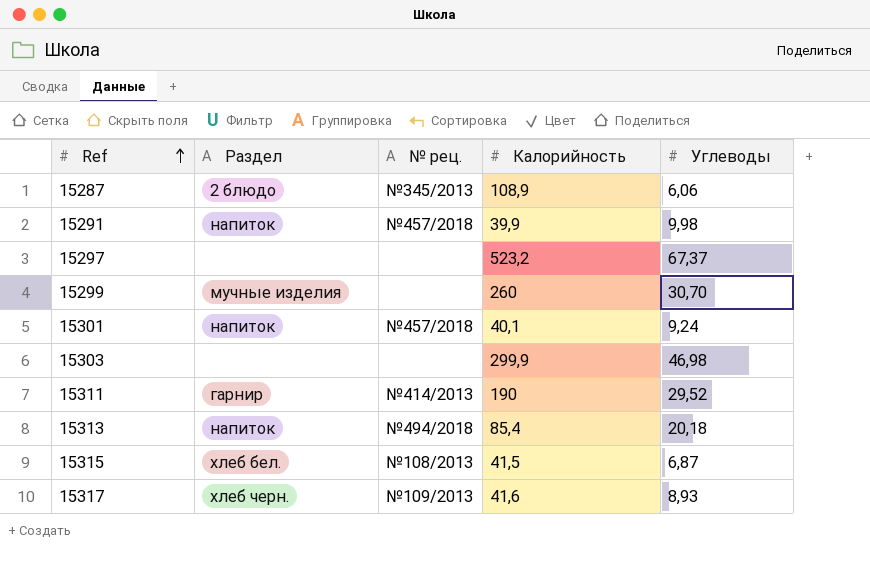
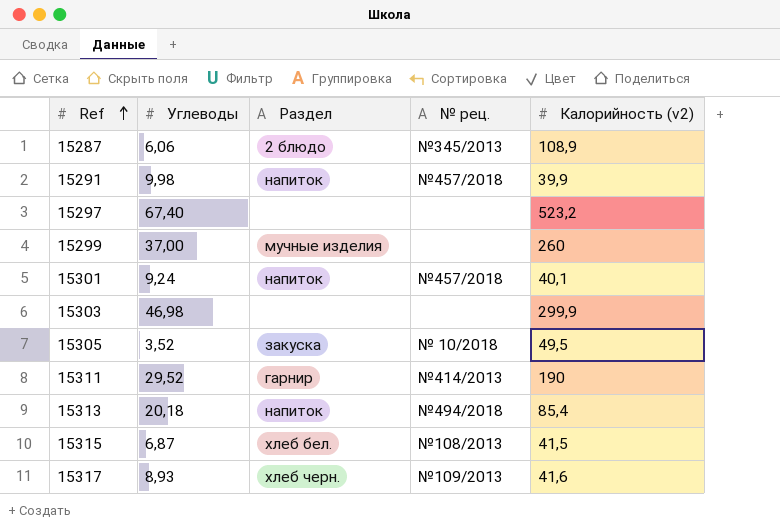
column Углеводы | position: 5 -> 2
column name: Калорийность -> Калорийность (v2)
15297 | Углеводы: 67,37 -> 67,40
15299 | Углеводы: 30,70 -> 37,00
row 15305: none -> 3,52 | закуска | № 10/2018 | 49,5

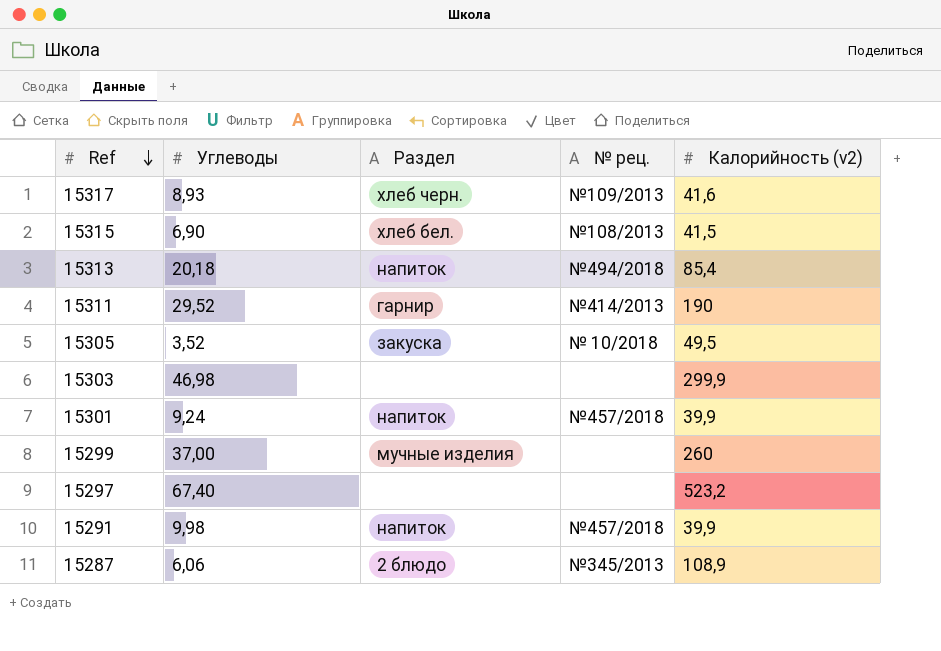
row order: Ref ascending -> Ref descending
15315 | Углеводы: 6,87 -> 6,90
15301 | Калорийность (v2): 40,1 -> 39,9

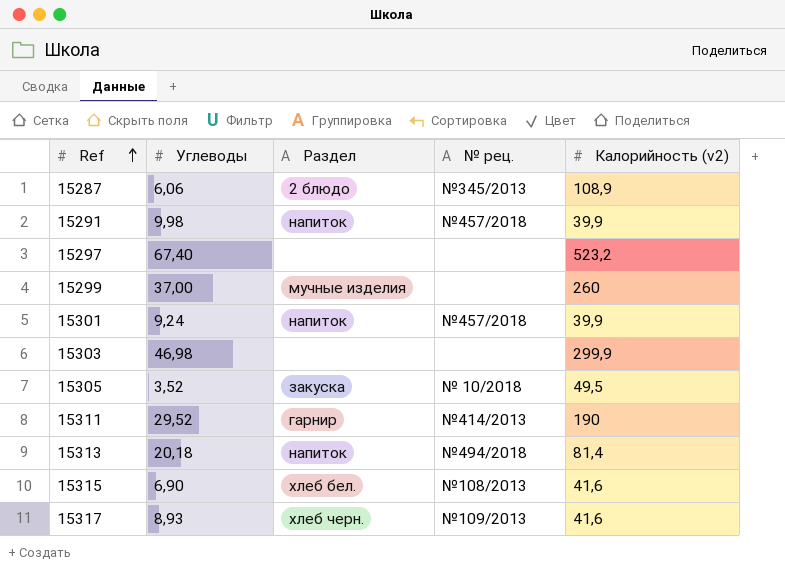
row order: Ref descending -> Ref ascending
15313 | Калорийность (v2): 85,4 -> 81,4
15315 | Калорийность (v2): 41,5 -> 41,6

